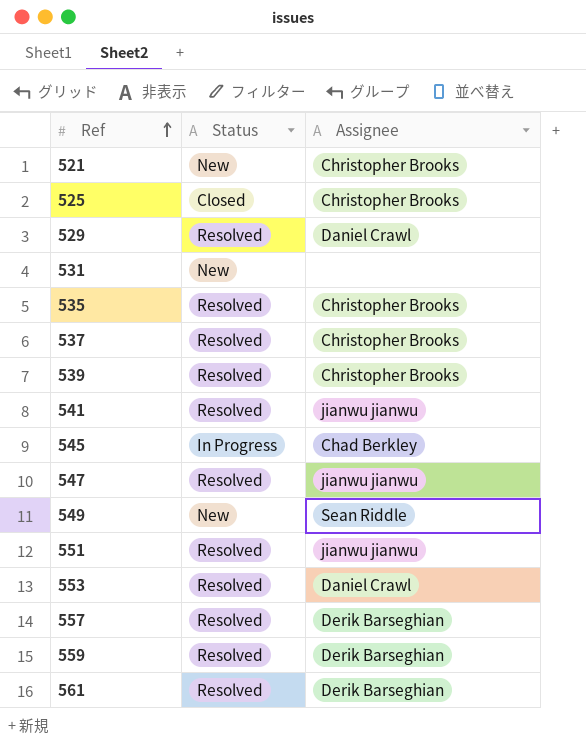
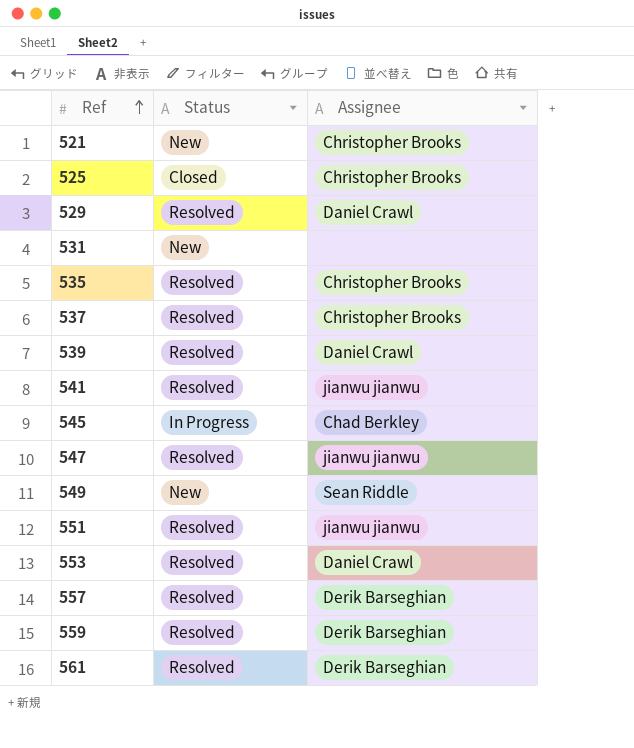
539 | Assignee: Christopher Brooks -> Daniel Crawl

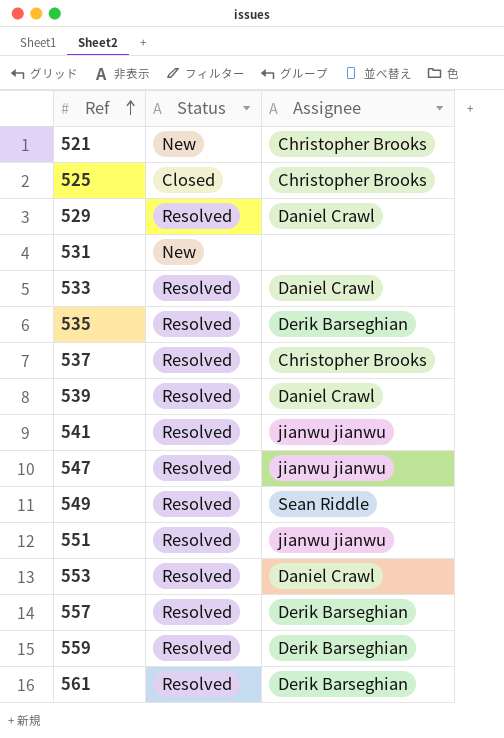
row 545: In Progress | Chad Berkley -> none
row 533: none -> Resolved | Daniel Crawl
535 | Assignee: Christopher Brooks -> Derik Barseghian
549 | Status: New -> Resolved

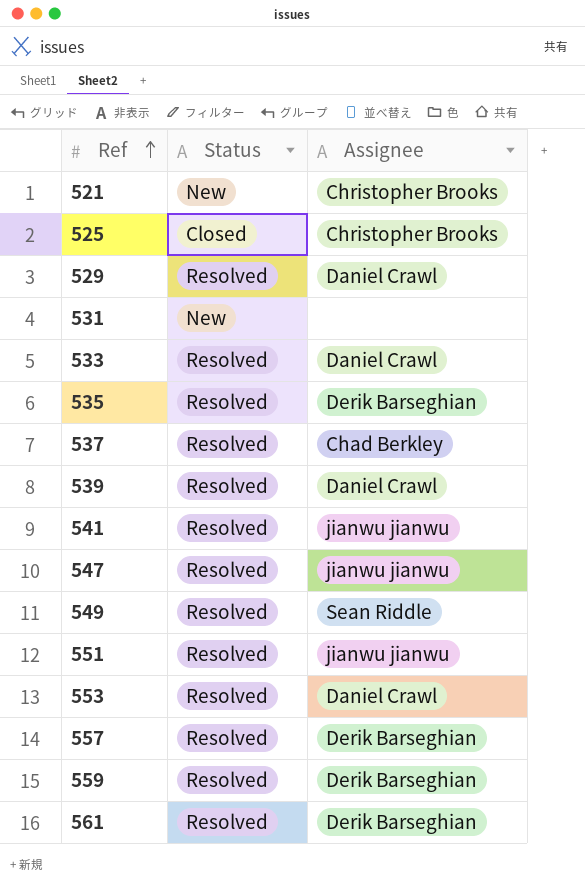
537 | Assignee: Christopher Brooks -> Chad Berkley

